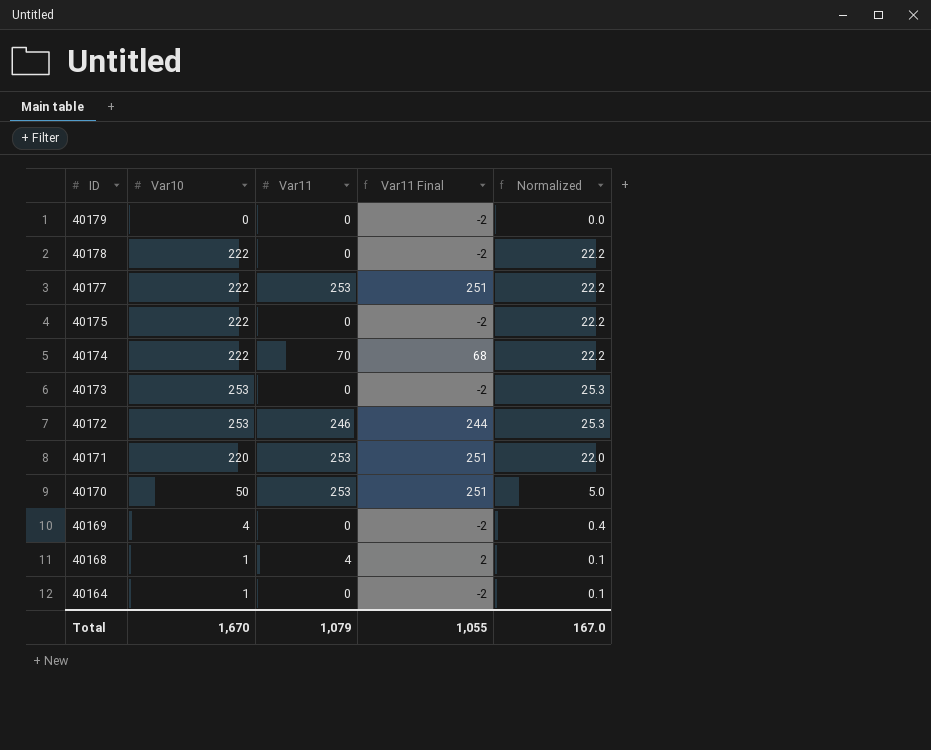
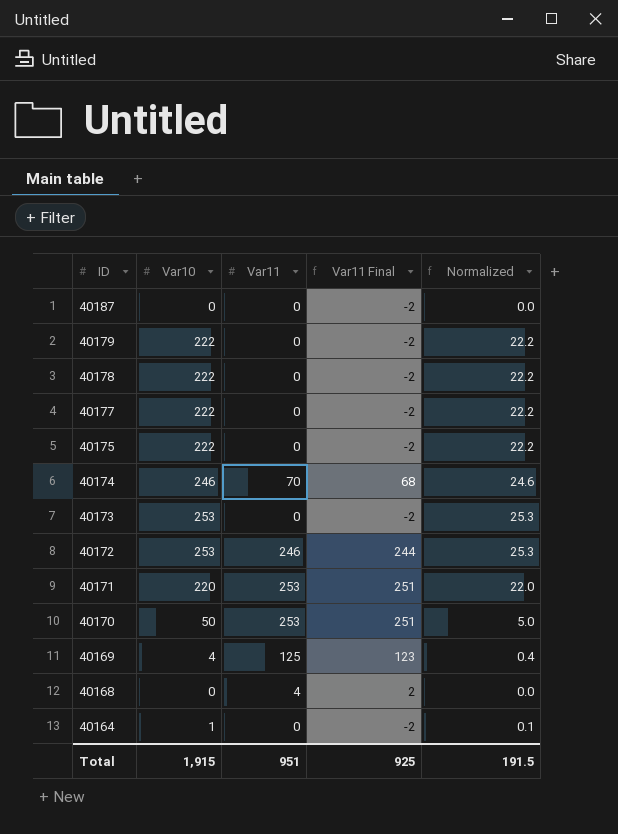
row 40187: none -> 0 | 0 | -2 | 0.0
40179 | Var10: 0 -> 222
40179 | Normalized: 0.0 -> 22.2
40177 | Var11: 253 -> 0
40177 | Var11 Final: 251 -> -2
40174 | Var10: 222 -> 246
40174 | Normalized: 22.2 -> 24.6
40169 | Var11: 0 -> 125
40169 | Var11 Final: -2 -> 123
40168 | Var10: 1 -> 0
40168 | Normalized: 0.1 -> 0.0
Total | Var10: 1,670 -> 1,915
Total | Var11: 1,079 -> 951
Total | Var11 Final: 1,055 -> 925
Total | Normalized: 167.0 -> 191.5

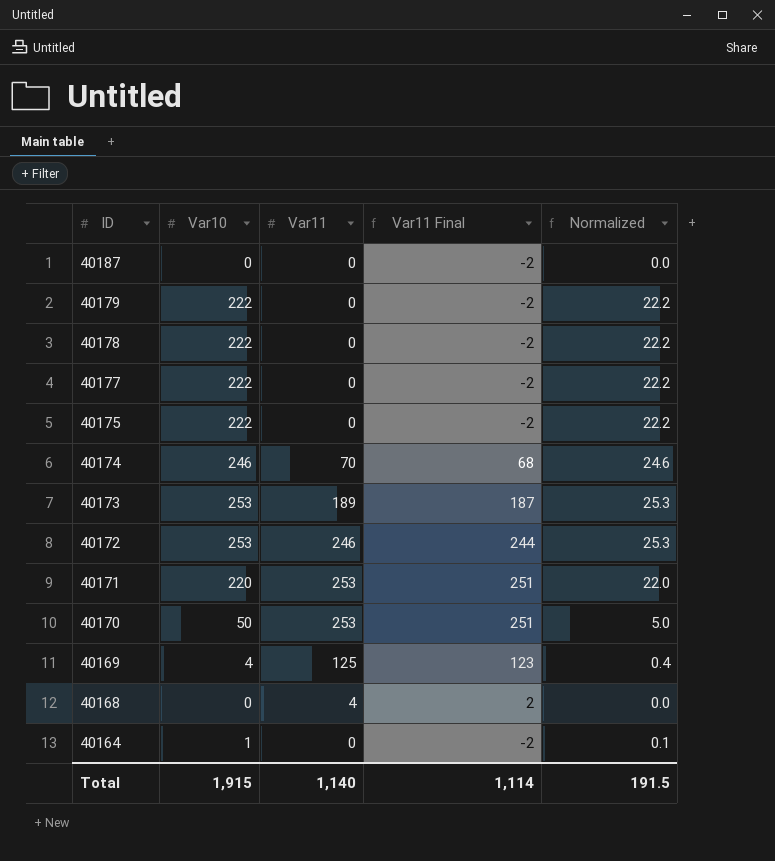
40173 | Var11: 0 -> 189
40173 | Var11 Final: -2 -> 187
Total | Var11: 951 -> 1,140
Total | Var11 Final: 925 -> 1,114

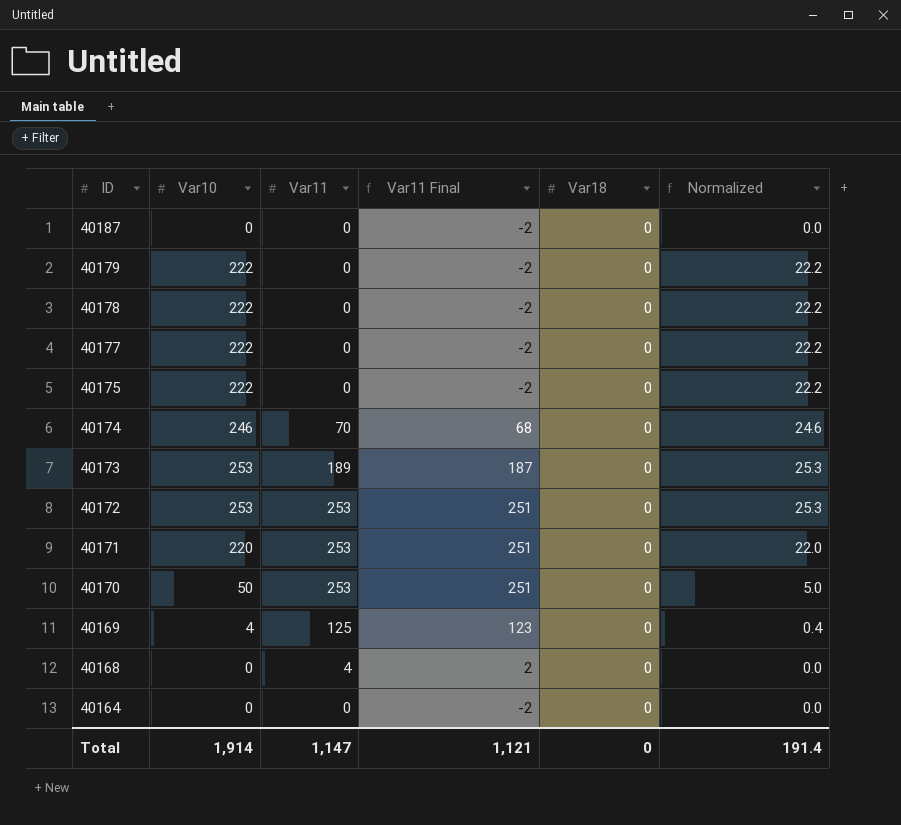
column Var18 | position: none -> 5
40172 | Var11: 246 -> 253
40172 | Var11 Final: 244 -> 251
40164 | Var10: 1 -> 0
40164 | Normalized: 0.1 -> 0.0
Total | Var10: 1,915 -> 1,914
Total | Var11: 1,140 -> 1,147
Total | Var11 Final: 1,114 -> 1,121
Total | Normalized: 191.5 -> 191.4

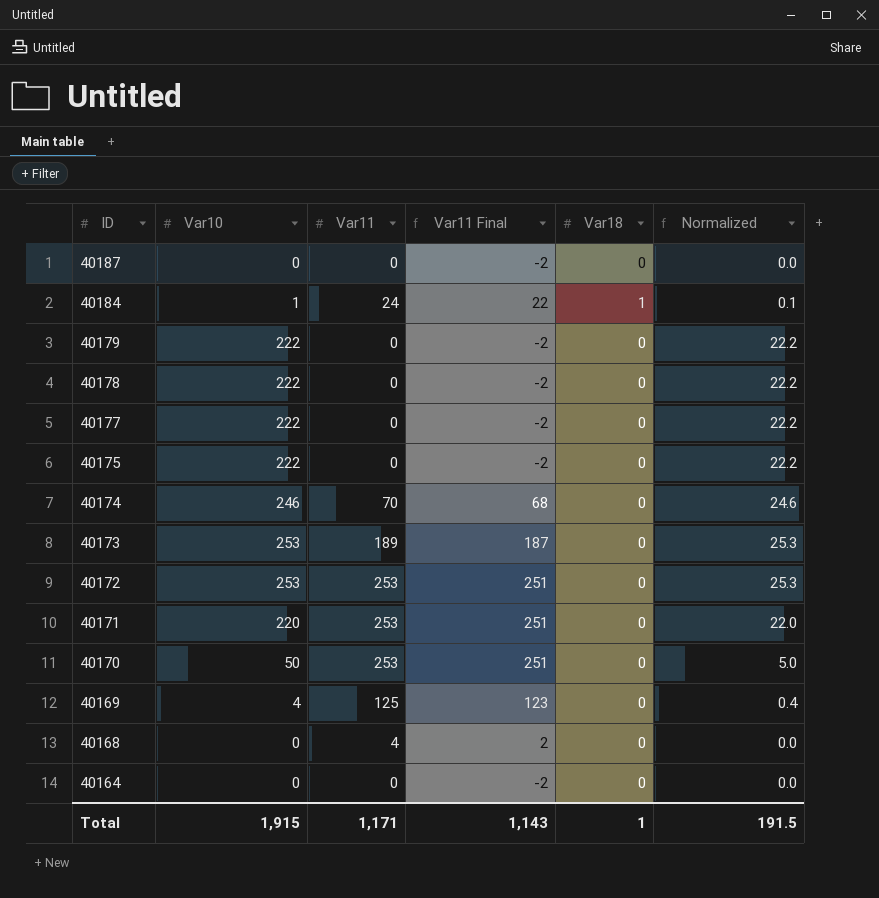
row 40184: none -> 1 | 24 | 22 | 1 | 0.1
Total | Var10: 1,914 -> 1,915
Total | Var11: 1,147 -> 1,171
Total | Var11 Final: 1,121 -> 1,143
Total | Var18: 0 -> 1
Total | Normalized: 191.4 -> 191.5

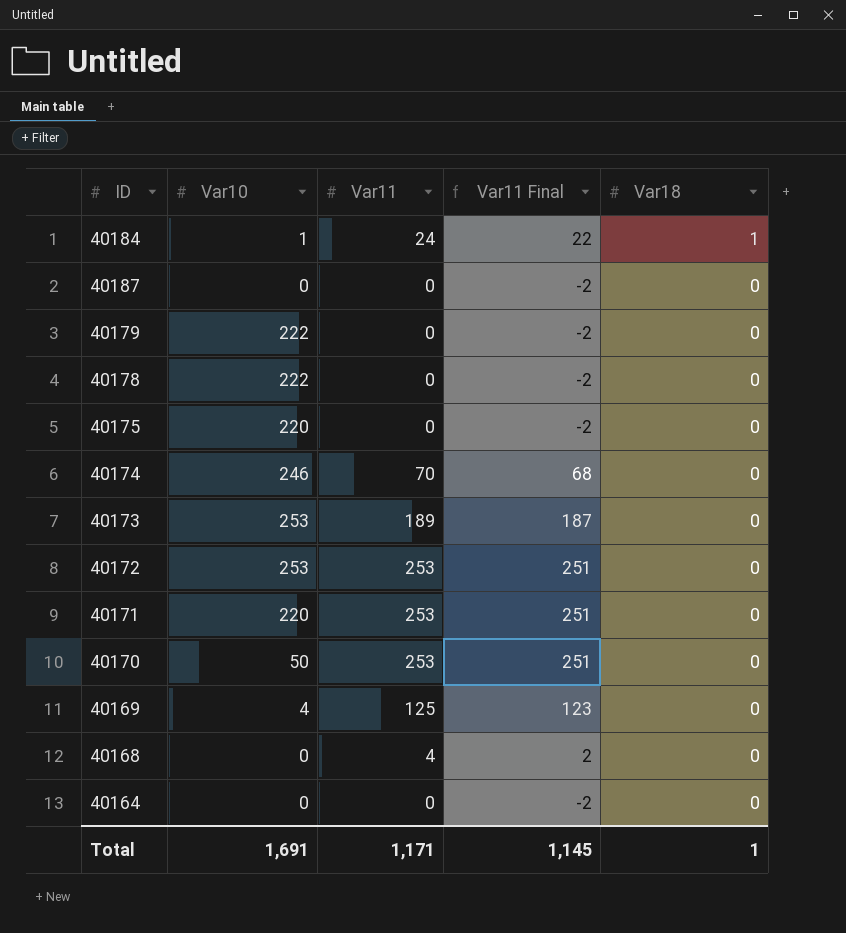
row order: ID descending -> Var18 descending
column Normalized | formula: [Var10] * 0.1 -> none
row 40177: 222 | 0 | -2 | 0 | 22.2 -> none
40175 | Var10: 222 -> 220
Total | Var10: 1,915 -> 1,691
Total | Var11 Final: 1,143 -> 1,145

